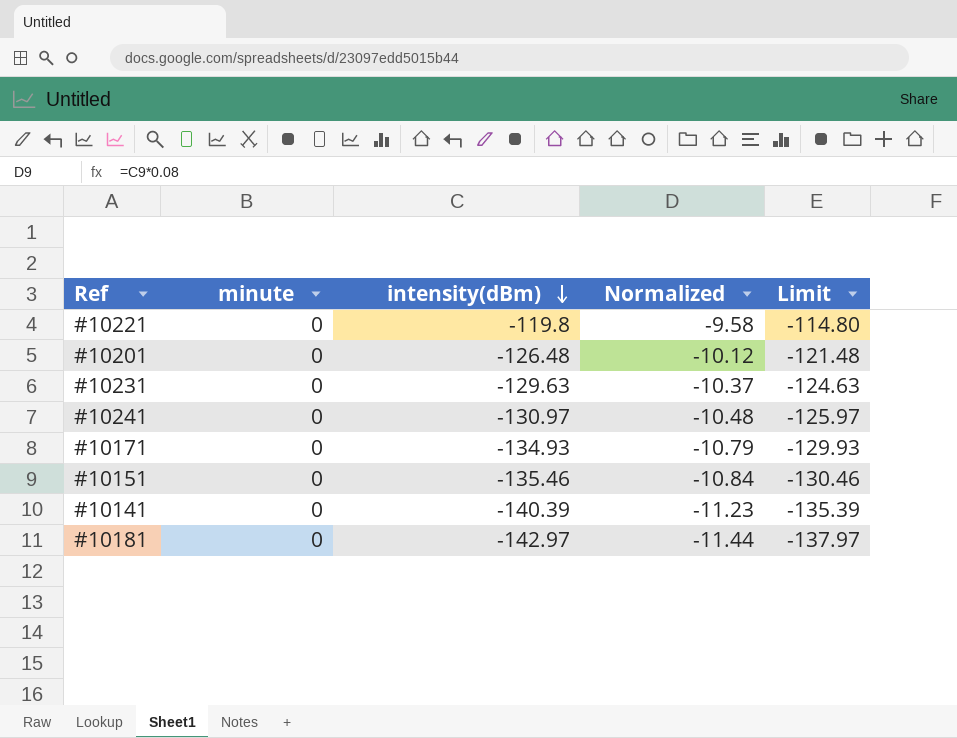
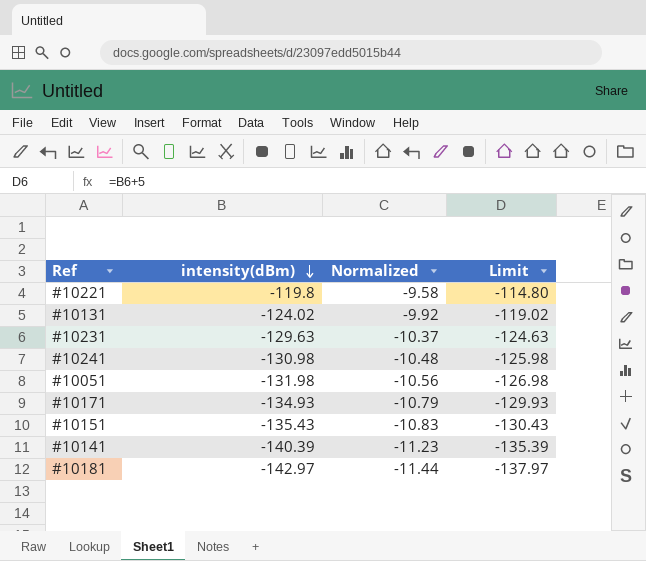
column minute | position: 2 -> none
row #10201: 0 | -126.48 | -10.12 | -121.48 -> none
row #10131: none -> -124.02 | -9.92 | -119.02
#10241 | intensity(dBm): -130.97 -> -130.98
#10241 | Limit: -125.97 -> -125.98
row #10051: none -> -131.98 | -10.56 | -126.98
#10151 | intensity(dBm): -135.46 -> -135.43
#10151 | Normalized: -10.84 -> -10.83
#10151 | Limit: -130.46 -> -130.43

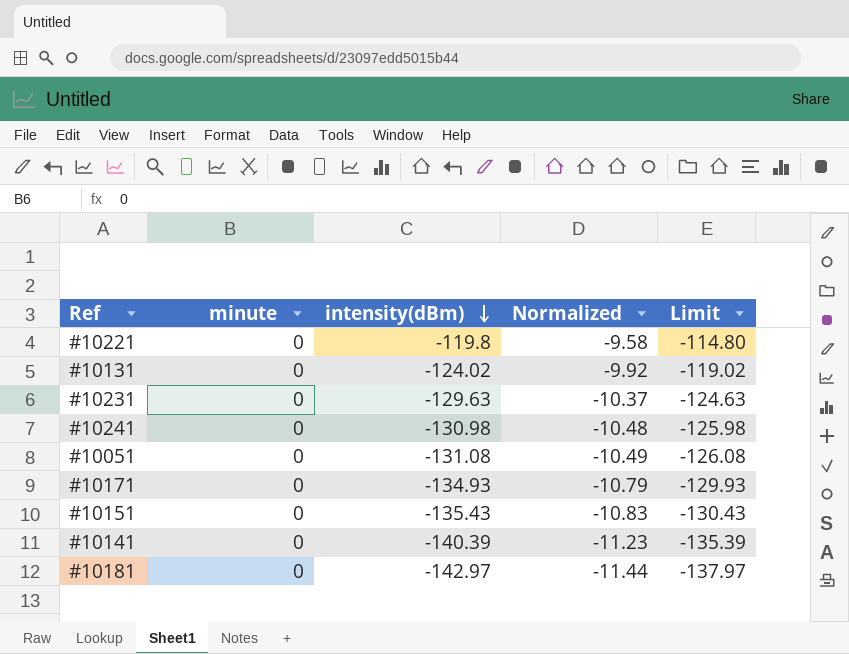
column minute | position: none -> 2
#10051 | intensity(dBm): -131.98 -> -131.08
#10051 | Normalized: -10.56 -> -10.49
#10051 | Limit: -126.98 -> -126.08

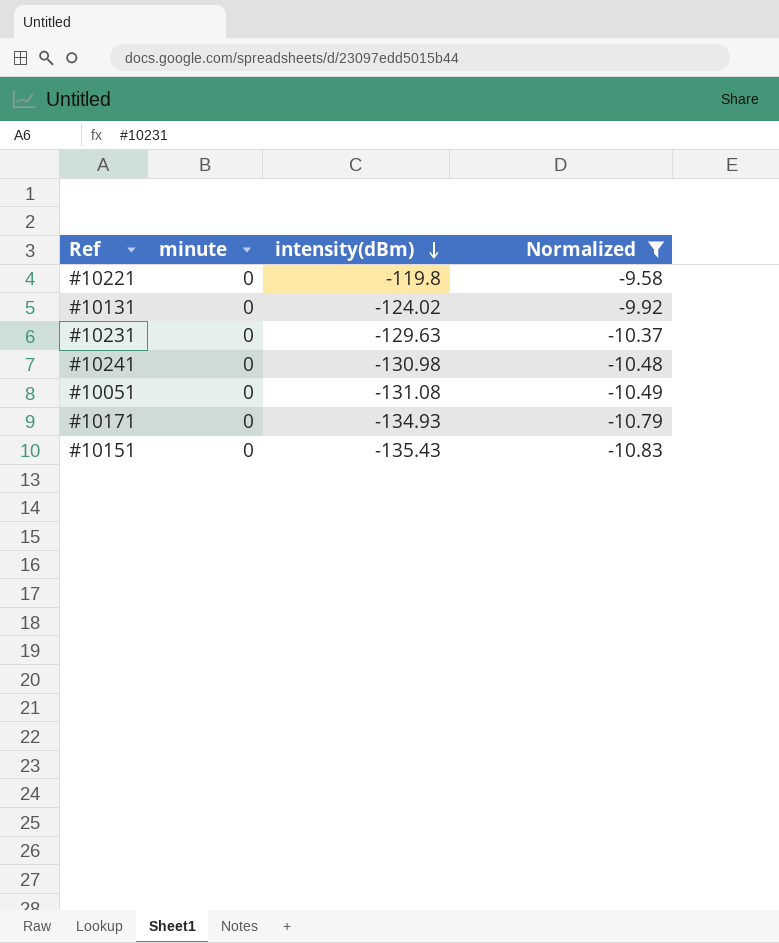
filter: none -> Normalized >= -10.83
column Limit | formula: [intensity(dBm)] + 5 -> none

